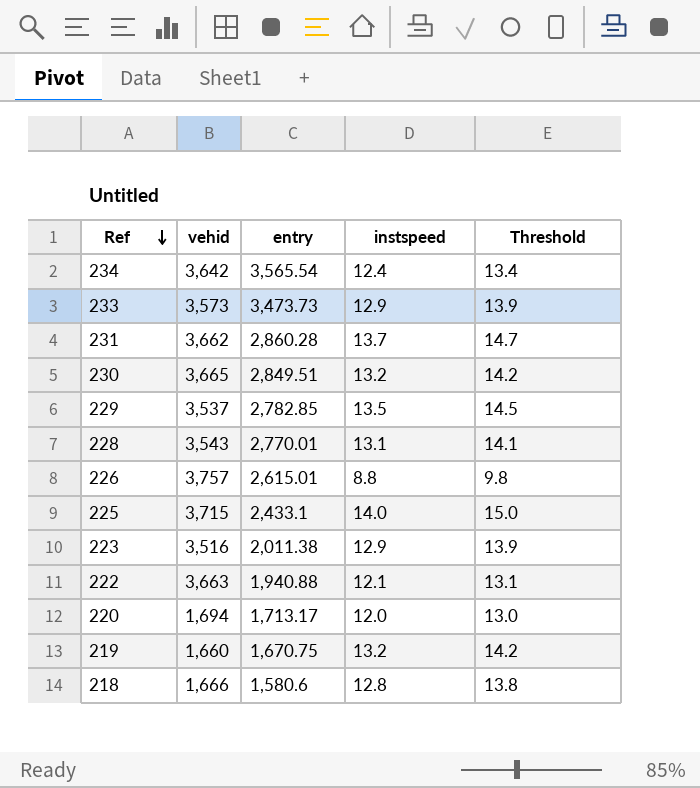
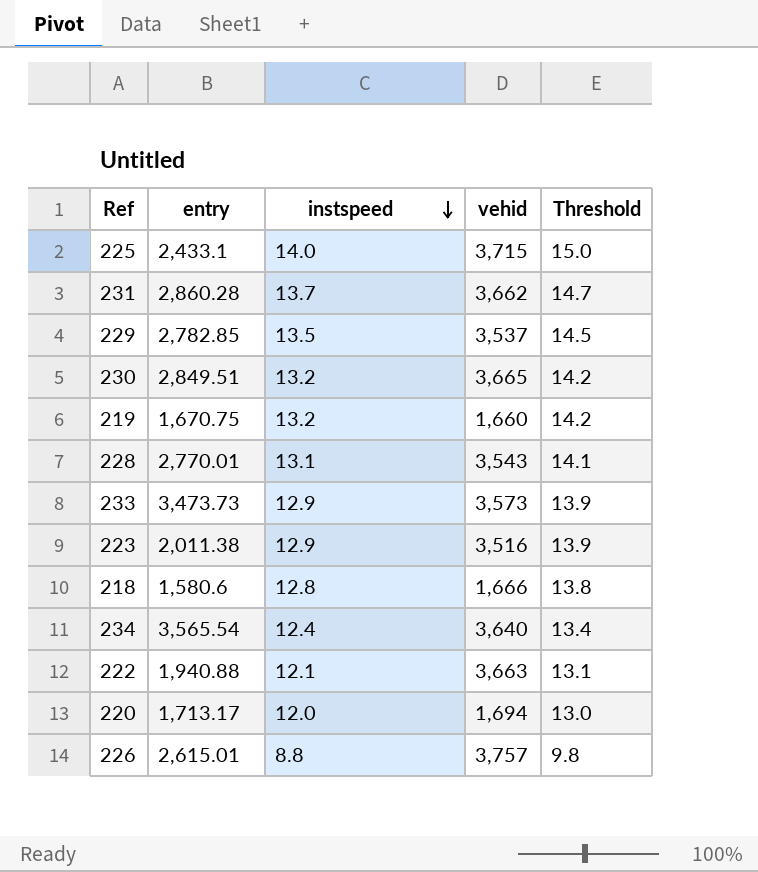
row order: Ref descending -> instspeed descending
column vehid | position: 2 -> 4
234 | vehid: 3,642 -> 3,640

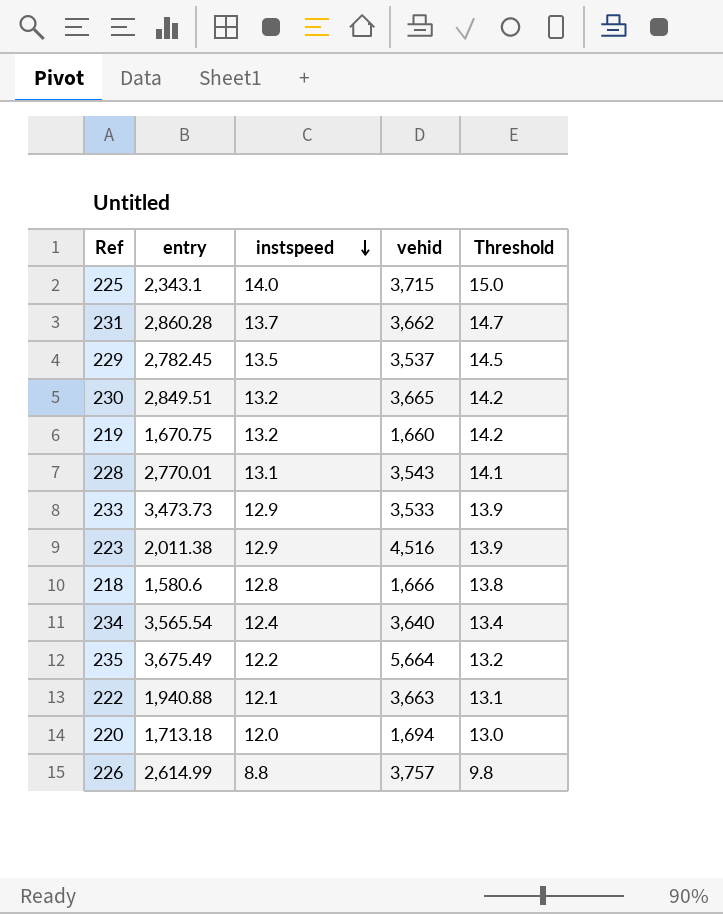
225 | entry: 2,433.1 -> 2,343.1
229 | entry: 2,782.85 -> 2,782.45
233 | vehid: 3,573 -> 3,533
223 | vehid: 3,516 -> 4,516
row 235: none -> 3,675.49 | 12.2 | 5,664 | 13.2
220 | entry: 1,713.17 -> 1,713.18
226 | entry: 2,615.01 -> 2,614.99

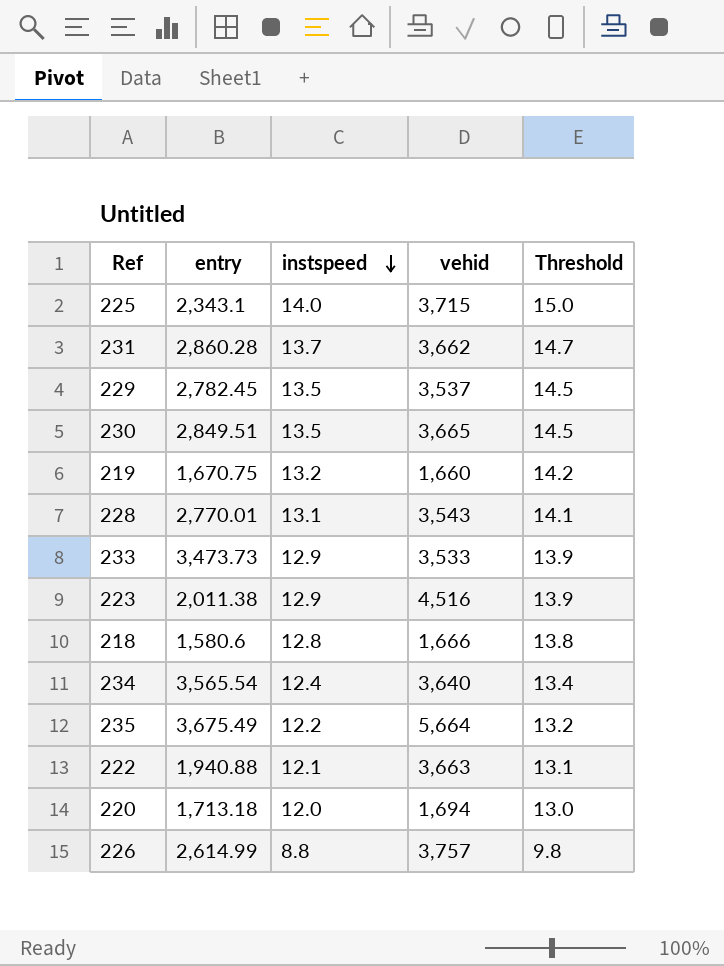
230 | instspeed: 13.2 -> 13.5
230 | Threshold: 14.2 -> 14.5

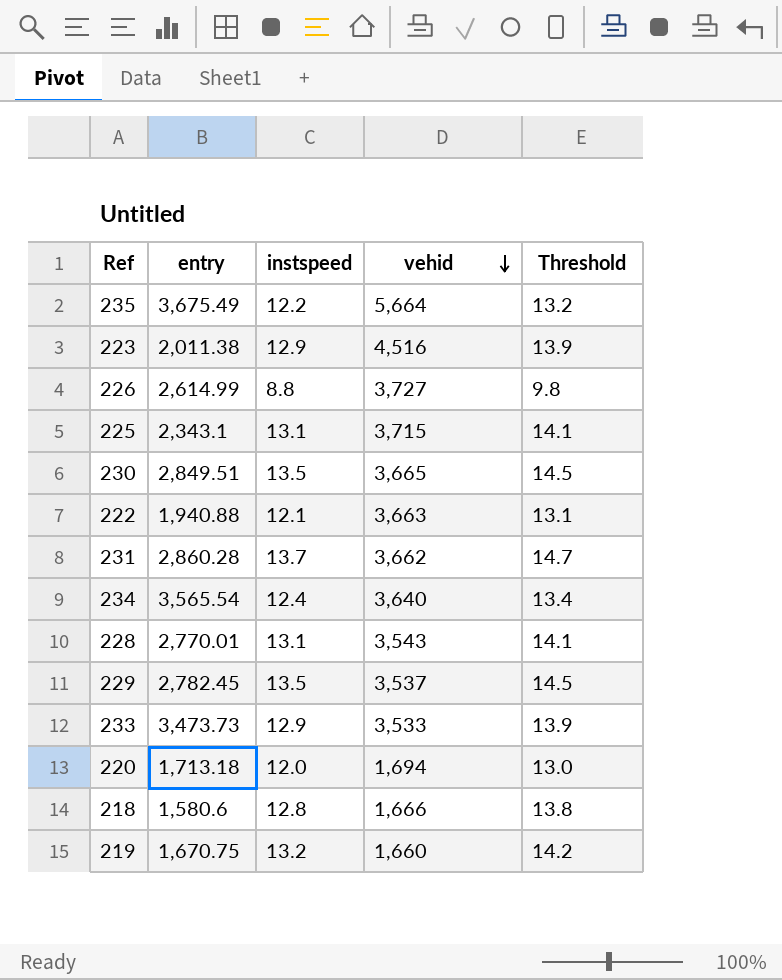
row order: instspeed descending -> vehid descending
226 | vehid: 3,757 -> 3,727
225 | instspeed: 14.0 -> 13.1
225 | Threshold: 15.0 -> 14.1

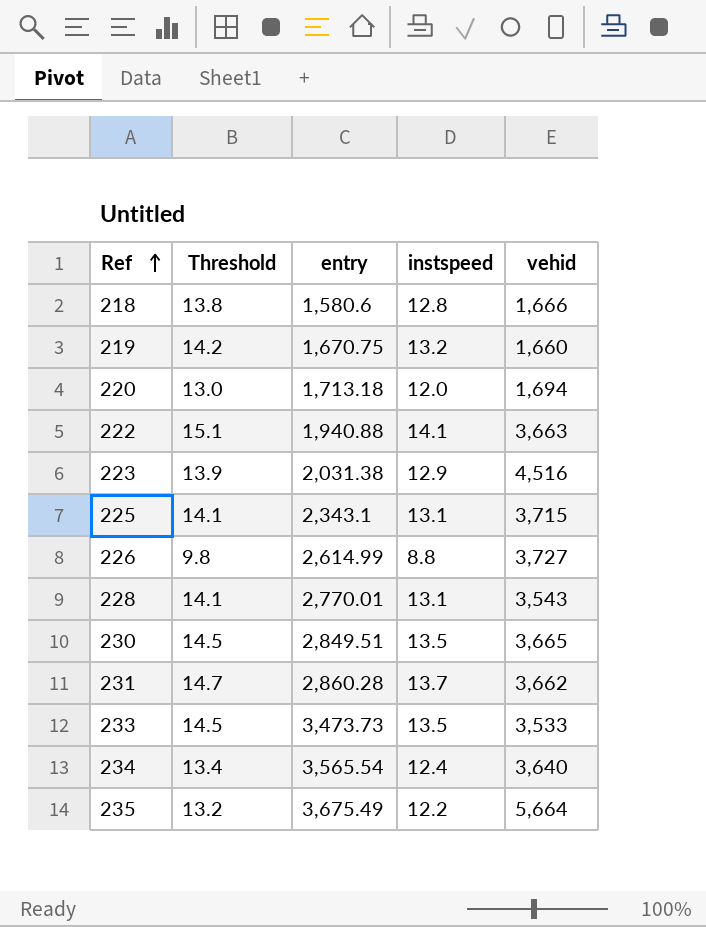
row order: vehid descending -> Ref ascending
column Threshold | position: 5 -> 2
row 229: 2,782.45 | 13.5 | 3,537 | 14.5 -> none
222 | Threshold: 13.1 -> 15.1
222 | instspeed: 12.1 -> 14.1
223 | entry: 2,011.38 -> 2,031.38
233 | Threshold: 13.9 -> 14.5
233 | instspeed: 12.9 -> 13.5

